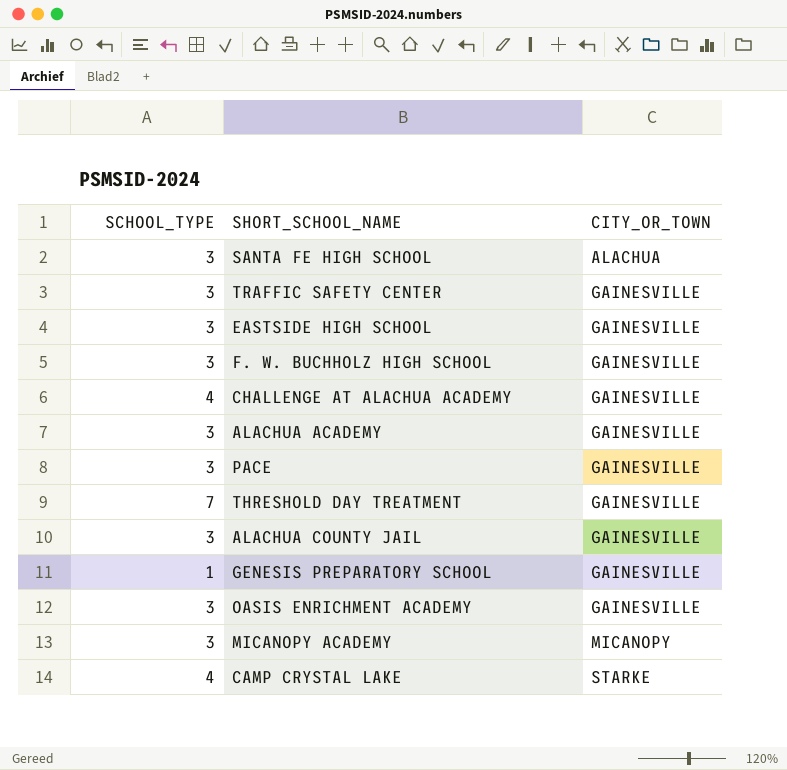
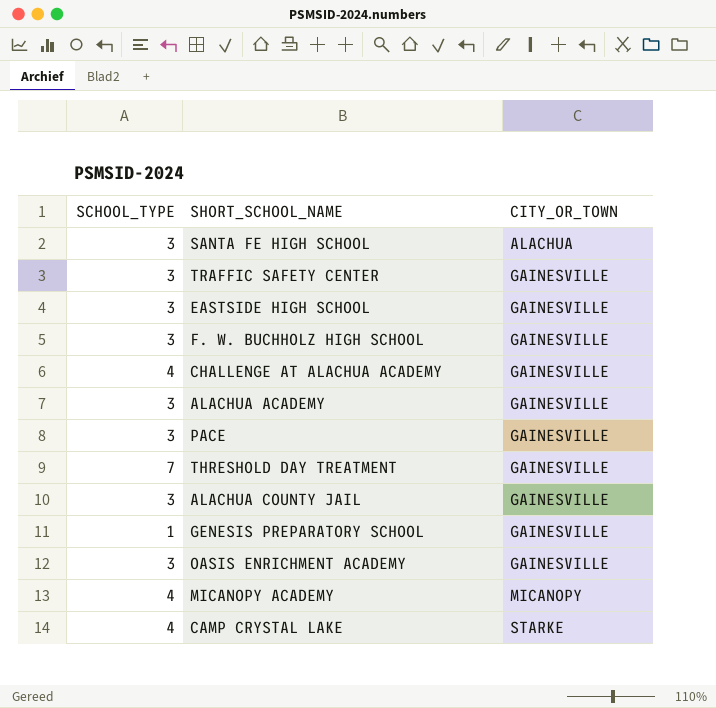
MICANOPY ACADEMY | SCHOOL_TYPE: 3 -> 4

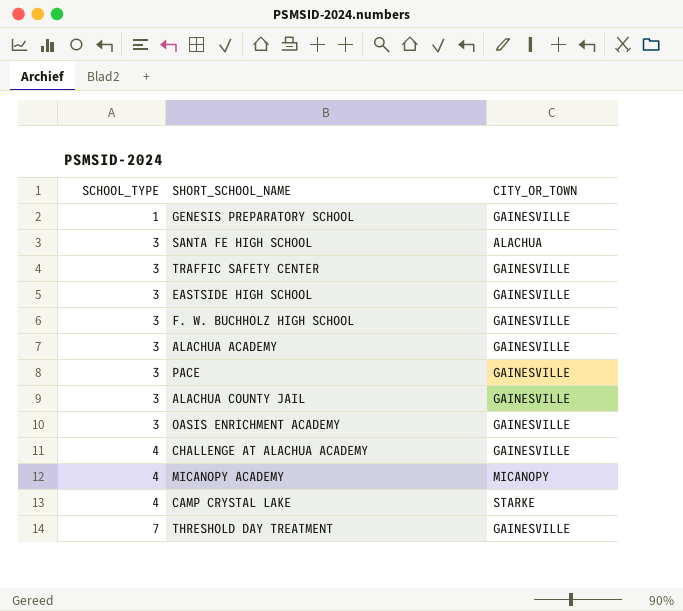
row order: CITY_OR_TOWN ascending -> SCHOOL_TYPE ascending

